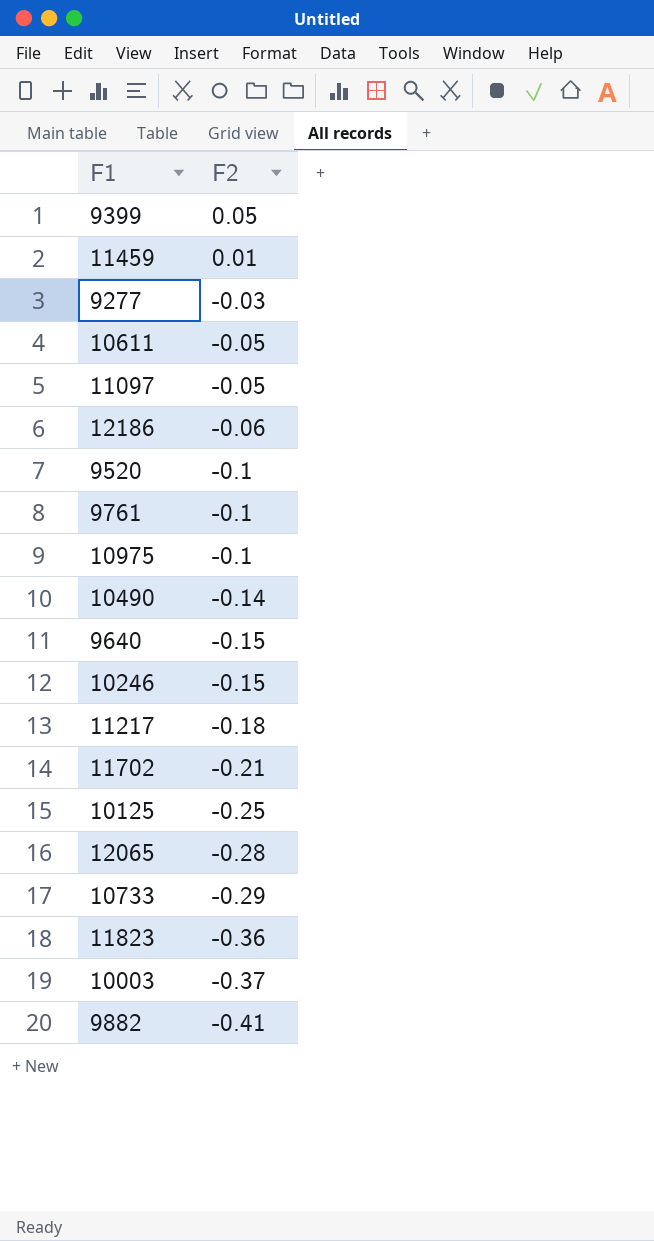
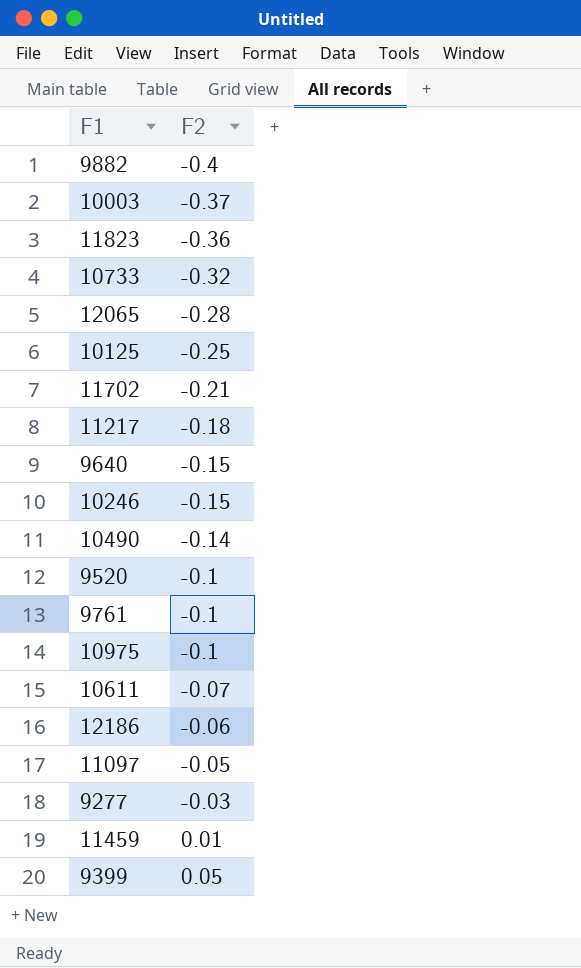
row order: F2 descending -> F2 ascending
9882 | F2: -0.41 -> -0.4
10733 | F2: -0.29 -> -0.32
10611 | F2: -0.05 -> -0.07

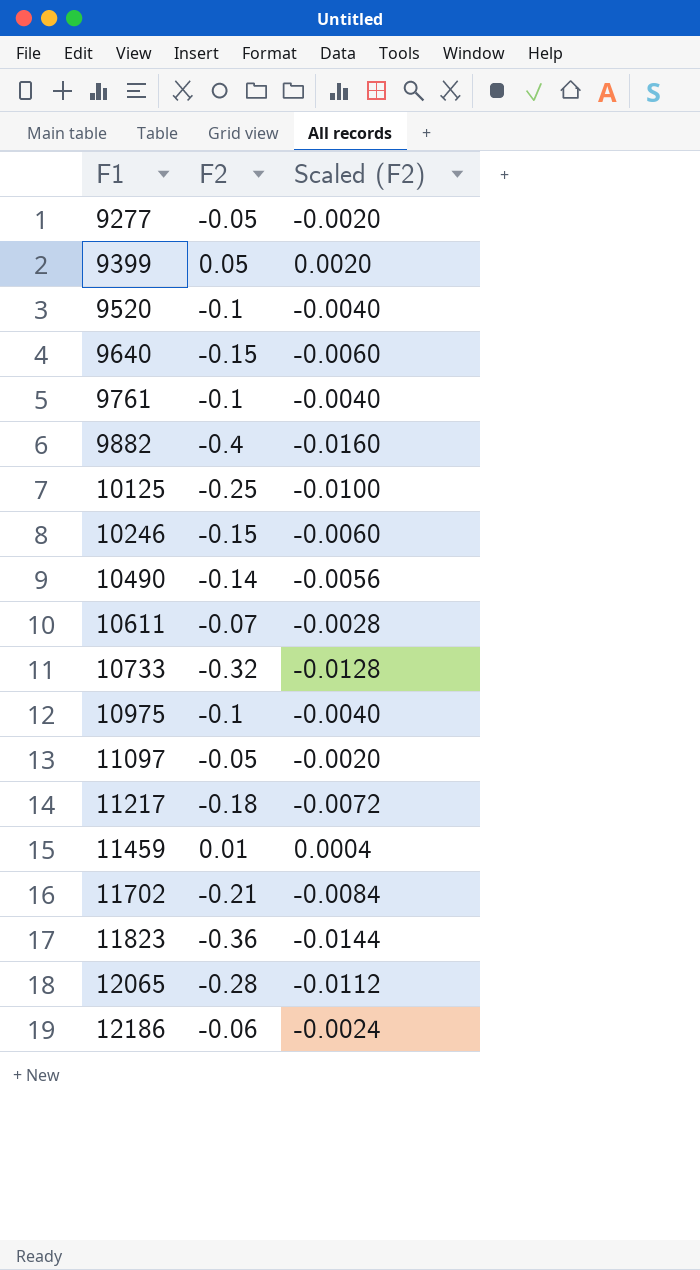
row order: F2 ascending -> F1 ascending
column Scaled (F2) | formula: none -> [F2] * 0.04
row 10003: -0.37 -> none
9277 | F2: -0.03 -> -0.05

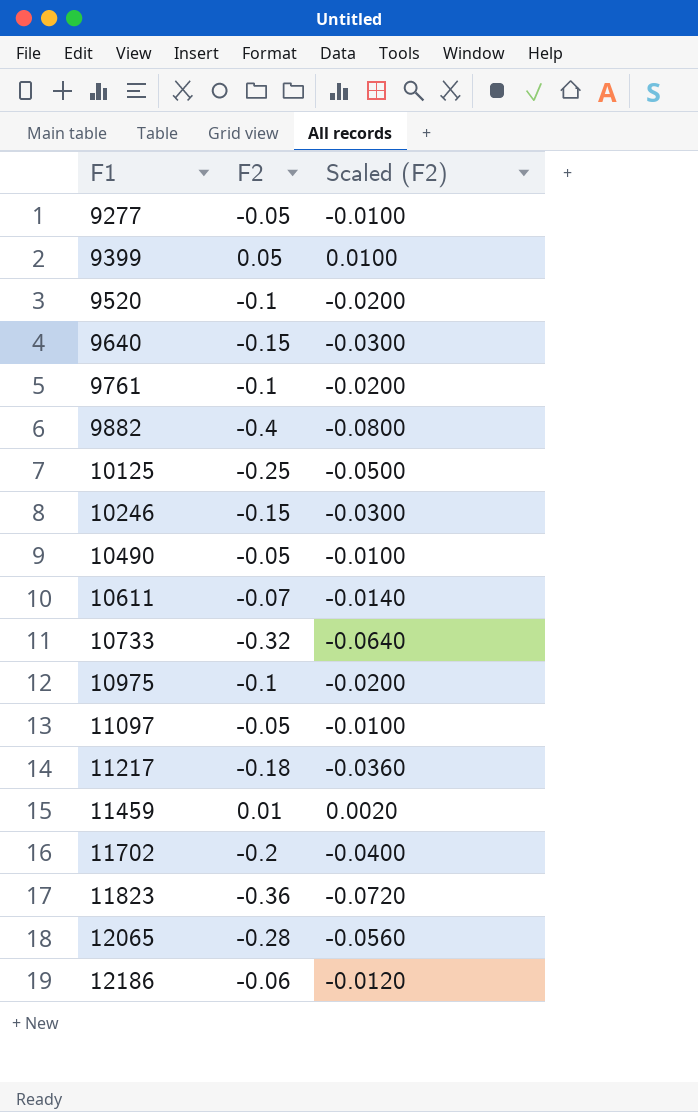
column Scaled (F2) | formula: [F2] * 0.04 -> [F2] * 0.2
10490 | F2: -0.14 -> -0.05
11702 | F2: -0.21 -> -0.2

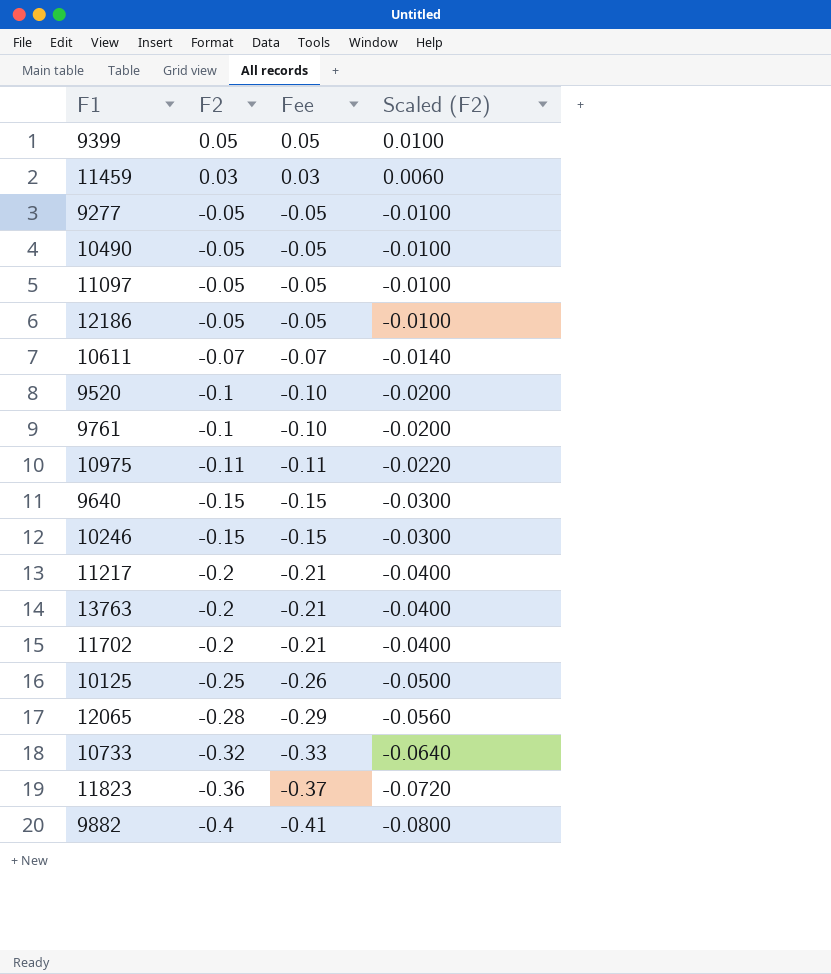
row order: F1 ascending -> F2 descending
column Fee | formula: none -> [F2] * 1.03
11459 | F2: 0.01 -> 0.03
11459 | Scaled (F2): 0.0020 -> 0.0060
12186 | F2: -0.06 -> -0.05
12186 | Scaled (F2): -0.0120 -> -0.0100
10975 | F2: -0.1 -> -0.11
10975 | Scaled (F2): -0.0200 -> -0.0220
11217 | F2: -0.18 -> -0.2
11217 | Scaled (F2): -0.0360 -> -0.0400
row 13763: none -> -0.2 | -0.21 | -0.0400

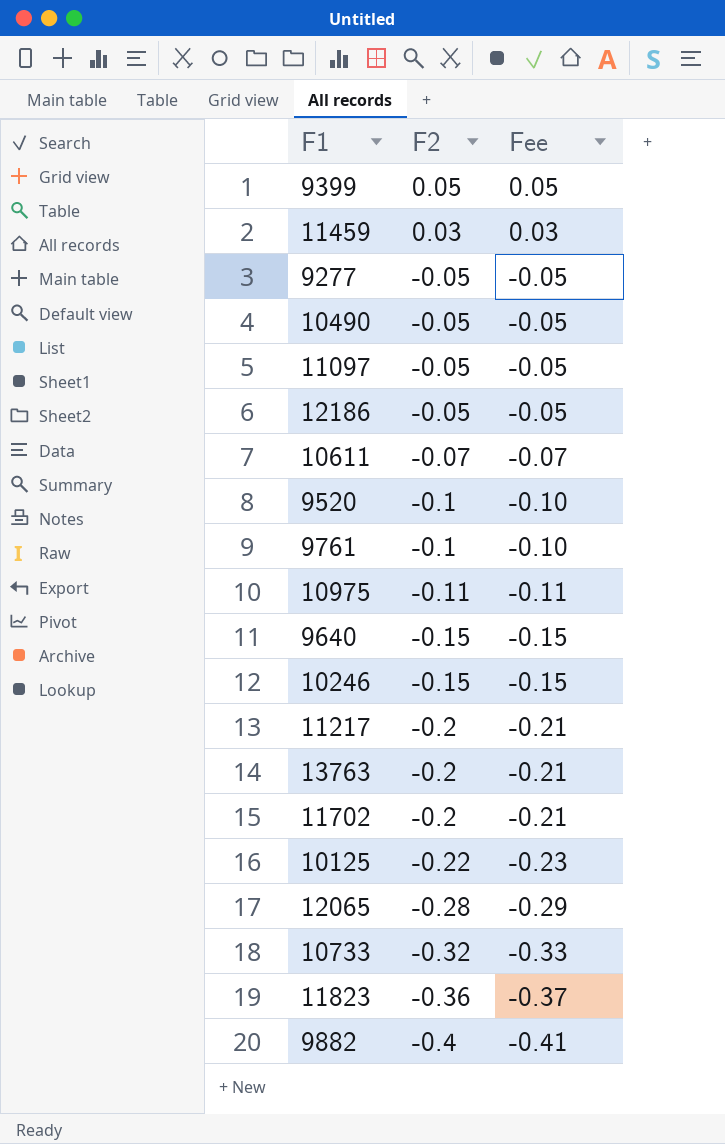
column Scaled (F2) | formula: [F2] * 0.2 -> none
10125 | F2: -0.25 -> -0.22
10125 | Fee: -0.26 -> -0.23

